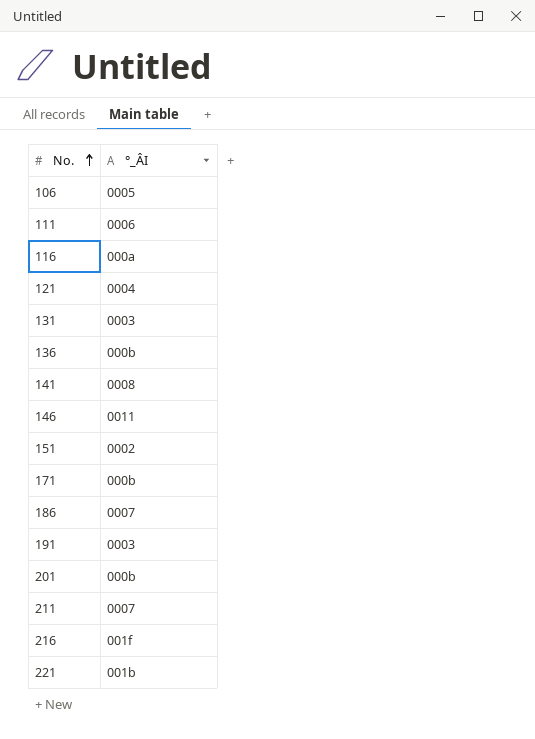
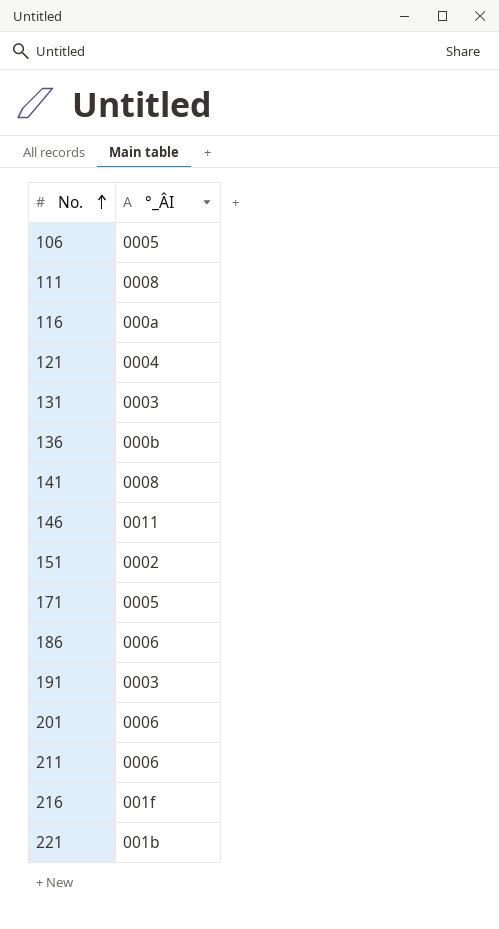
111 | °_ÂI: 0006 -> 0008
171 | °_ÂI: 000b -> 0005
186 | °_ÂI: 0007 -> 0006
201 | °_ÂI: 000b -> 0006
211 | °_ÂI: 0007 -> 0006

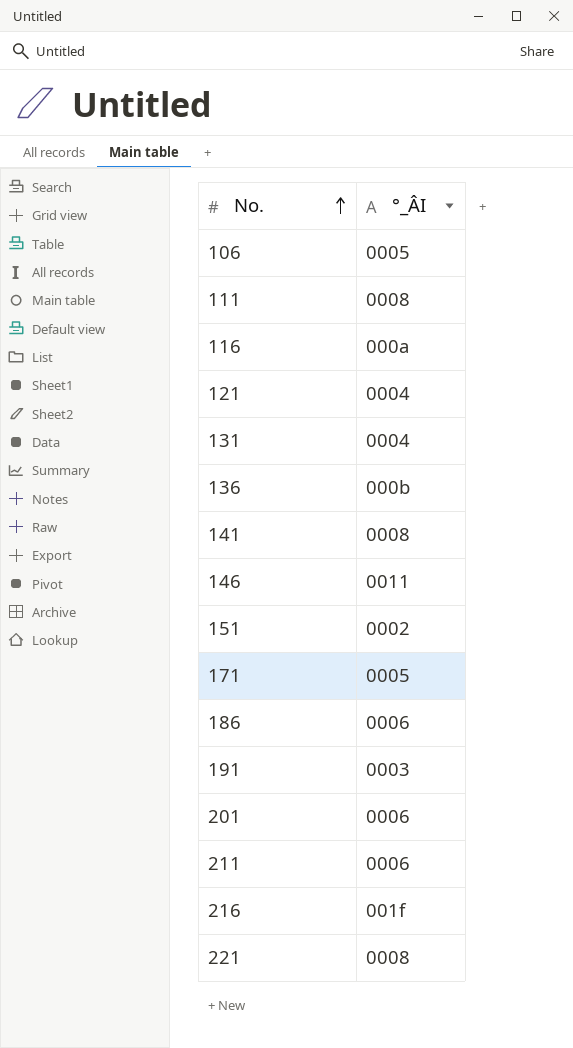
131 | °_ÂI: 0003 -> 0004
221 | °_ÂI: 001b -> 0008

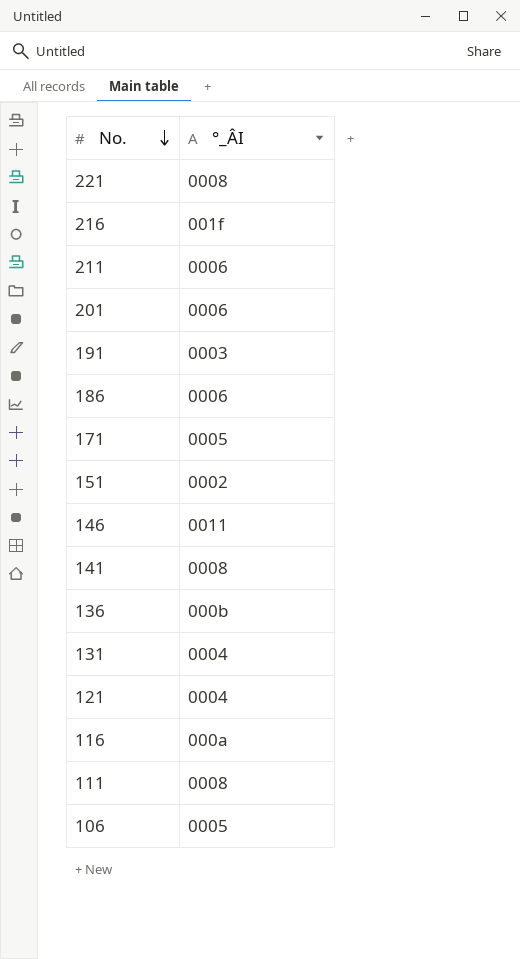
row order: No. ascending -> No. descending

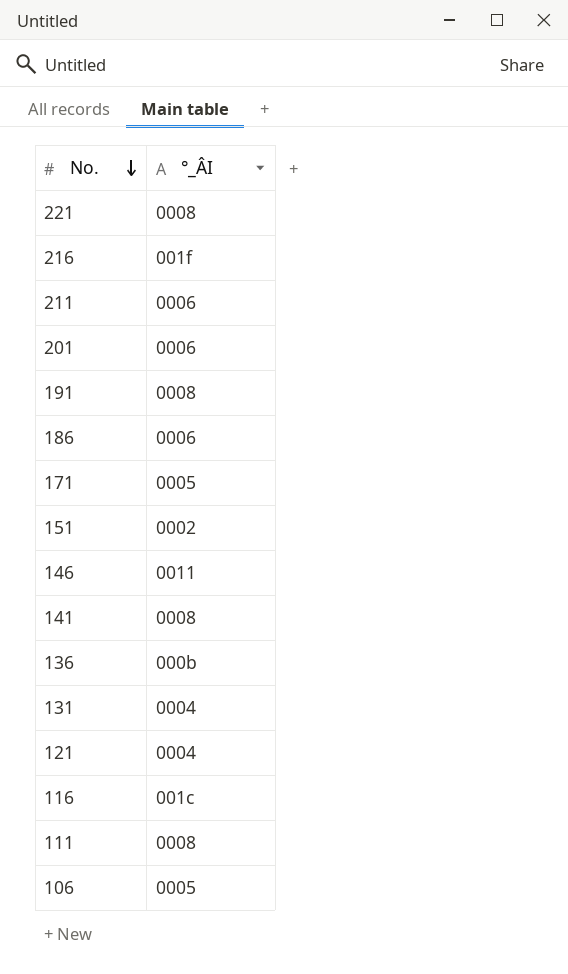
191 | °_ÂI: 0003 -> 0008
116 | °_ÂI: 000a -> 001c

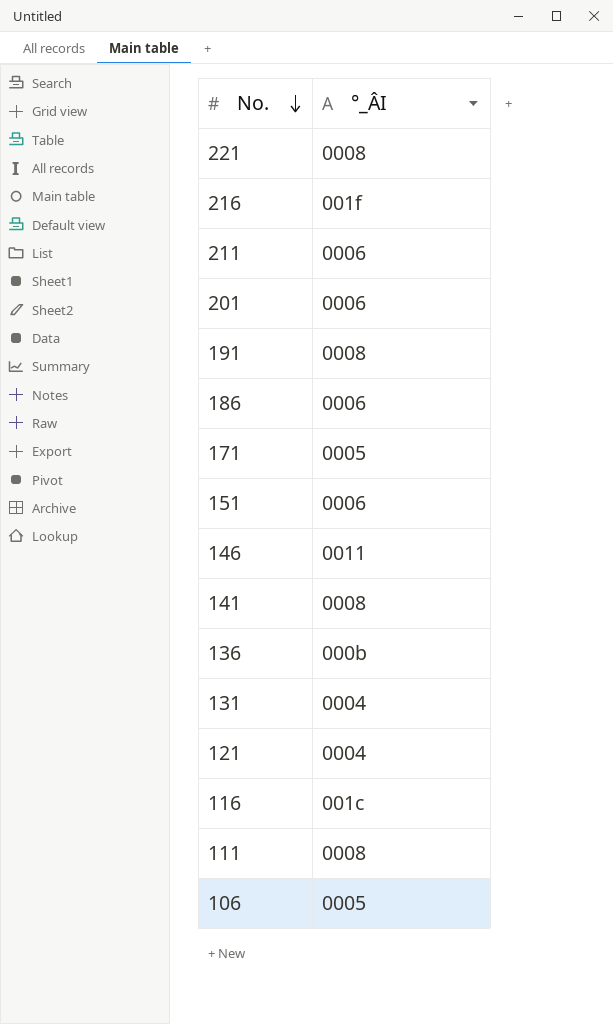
151 | °_ÂI: 0002 -> 0006

